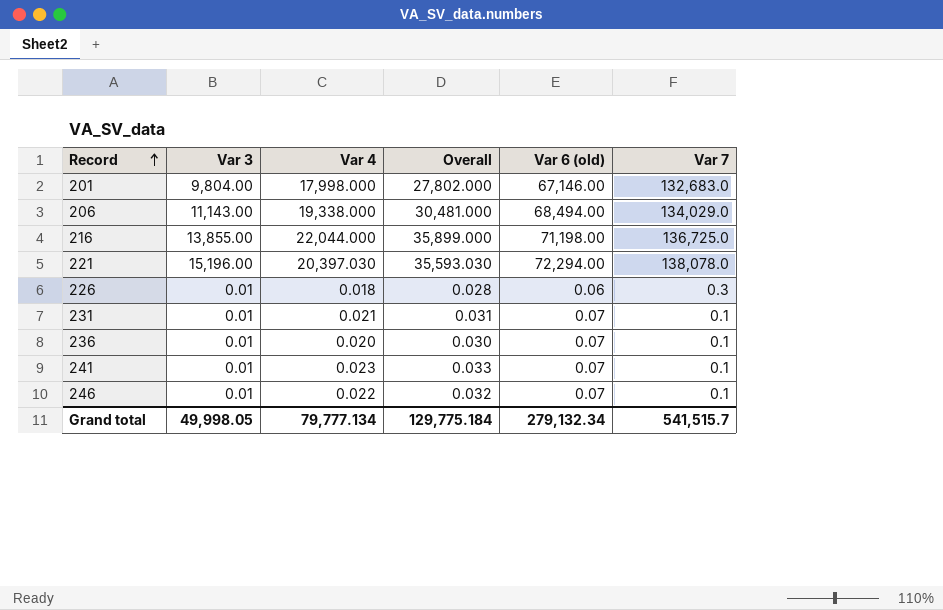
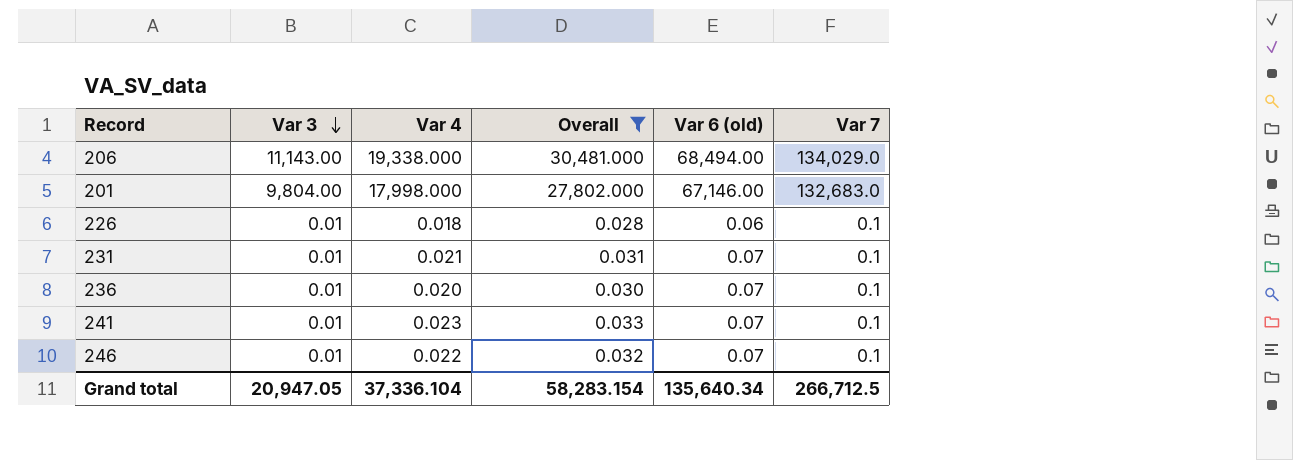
filter: none -> Overall <= 30,481.000
row order: Record ascending -> Var 3 descending
226 | Var 7: 0.3 -> 0.1
Grand total | Var 3: 49,998.05 -> 20,947.05
Grand total | Var 4: 79,777.134 -> 37,336.104
Grand total | Overall: 129,775.184 -> 58,283.154
Grand total | Var 6 (old): 279,132.34 -> 135,640.34
Grand total | Var 7: 541,515.7 -> 266,712.5

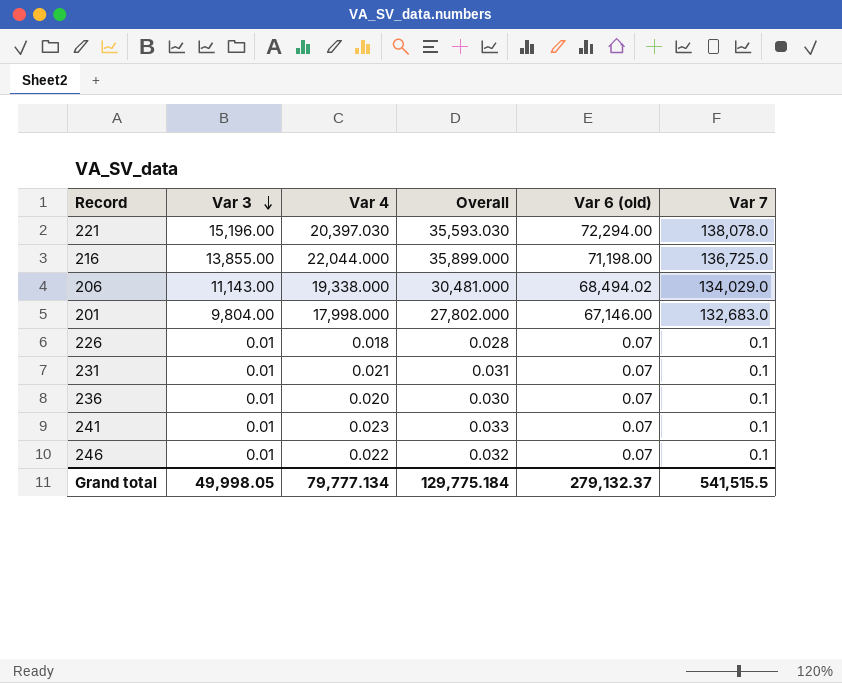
filter: Overall <= 30,481.000 -> none
206 | Var 6 (old): 68,494.00 -> 68,494.02
226 | Var 6 (old): 0.06 -> 0.07
Grand total | Var 3: 20,947.05 -> 49,998.05
Grand total | Var 4: 37,336.104 -> 79,777.134
Grand total | Overall: 58,283.154 -> 129,775.184
Grand total | Var 6 (old): 135,640.34 -> 279,132.37
Grand total | Var 7: 266,712.5 -> 541,515.5

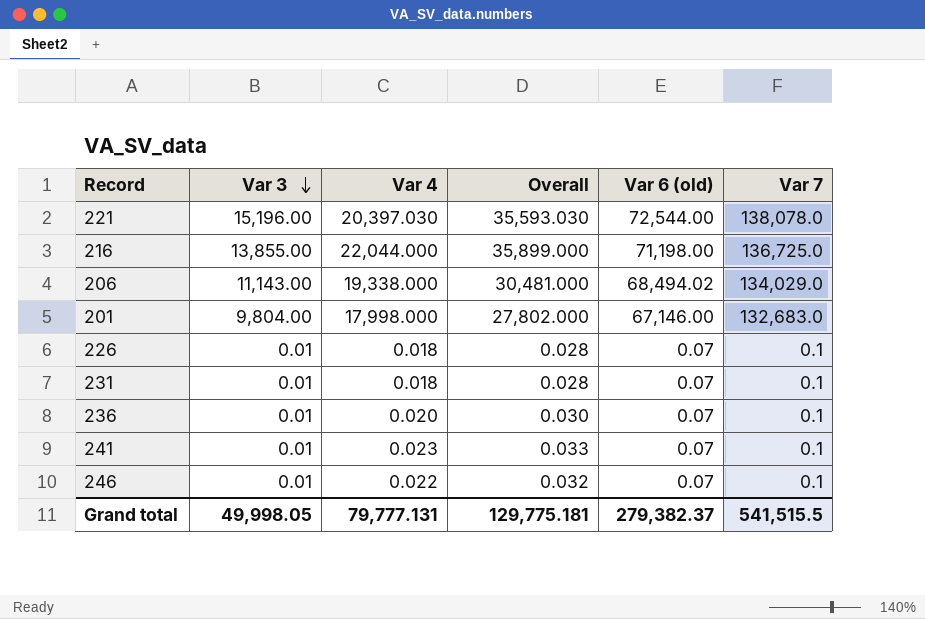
221 | Var 6 (old): 72,294.00 -> 72,544.00
231 | Var 4: 0.021 -> 0.018
231 | Overall: 0.031 -> 0.028
Grand total | Var 4: 79,777.134 -> 79,777.131
Grand total | Overall: 129,775.184 -> 129,775.181
Grand total | Var 6 (old): 279,132.37 -> 279,382.37

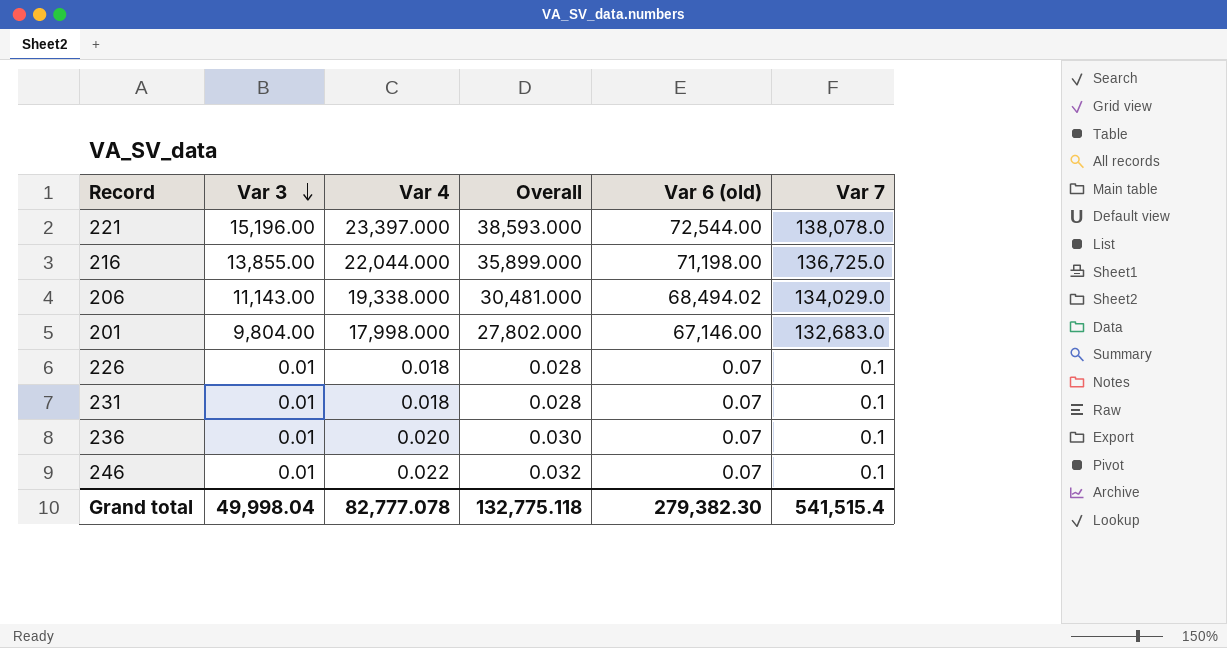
row 241: 0.01 | 0.023 | 0.033 | 0.07 | 0.1 -> none
221 | Var 4: 20,397.030 -> 23,397.000
221 | Overall: 35,593.030 -> 38,593.000
Grand total | Var 3: 49,998.05 -> 49,998.04
Grand total | Var 4: 79,777.131 -> 82,777.078
Grand total | Overall: 129,775.181 -> 132,775.118
Grand total | Var 6 (old): 279,382.37 -> 279,382.30
Grand total | Var 7: 541,515.5 -> 541,515.4

